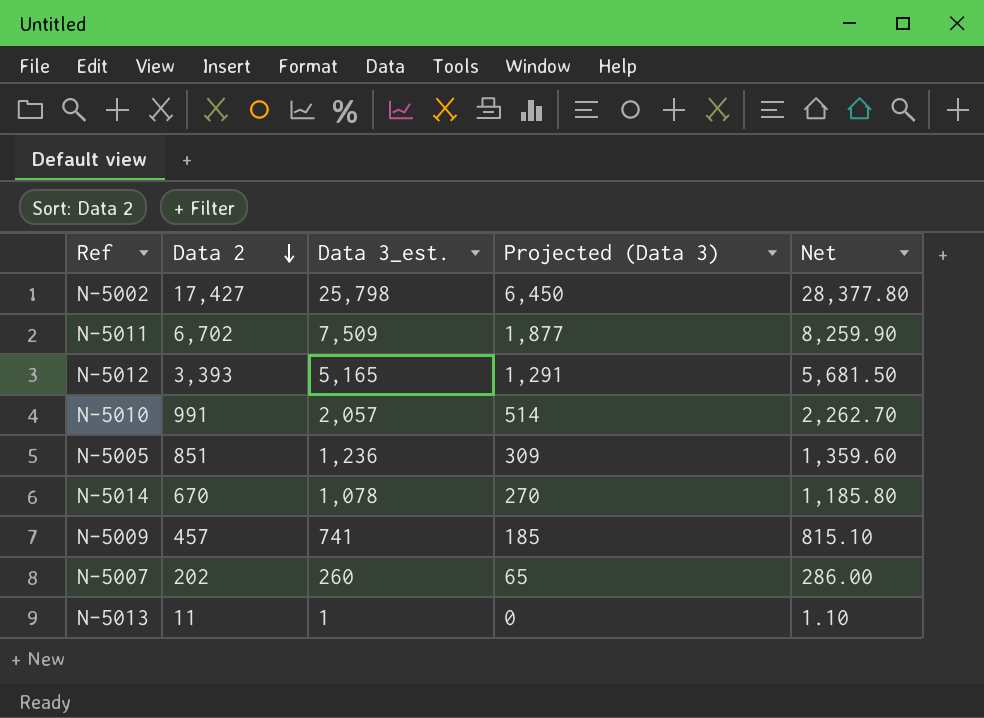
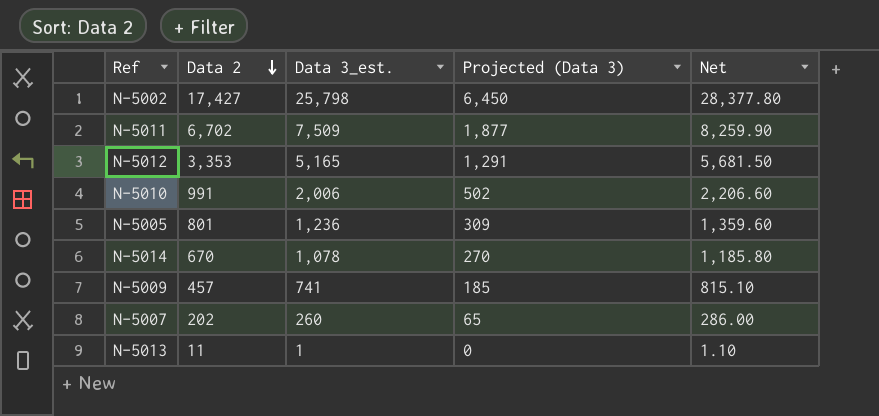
N-5012 | Data 2: 3,393 -> 3,353
N-5010 | Data 3_est.: 2,057 -> 2,006
N-5010 | Projected (Data 3): 514 -> 502
N-5010 | Net: 2,262.70 -> 2,206.60
N-5005 | Data 2: 851 -> 801

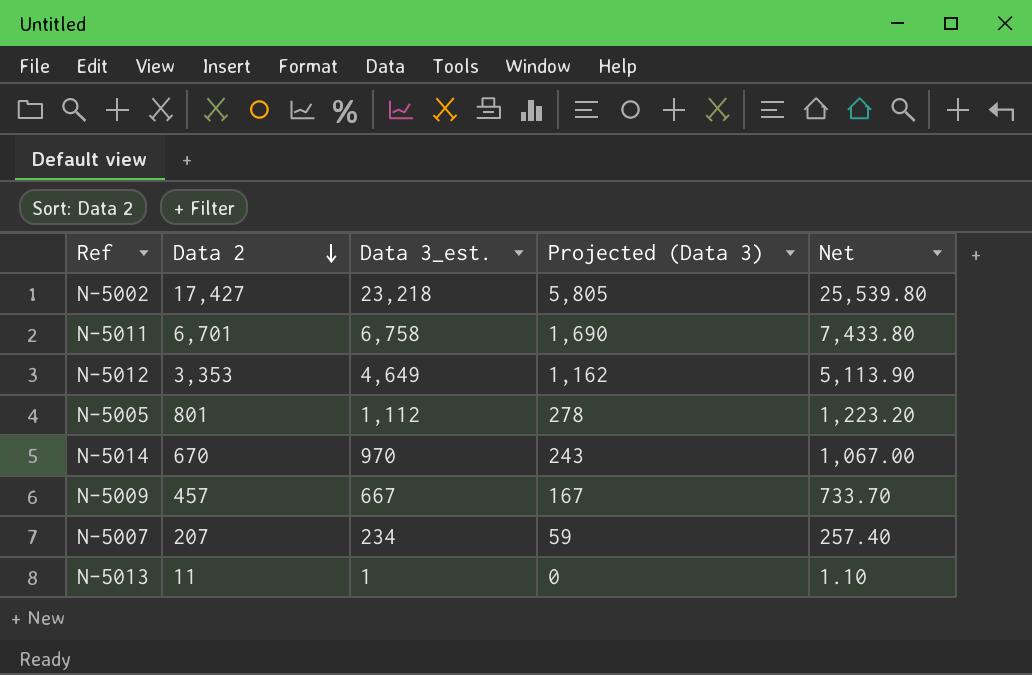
row N-5010: 991 | 2,006 | 502 | 2,206.60 -> none
N-5002 | Data 3_est.: 25,798 -> 23,218
N-5002 | Projected (Data 3): 6,450 -> 5,805
N-5002 | Net: 28,377.80 -> 25,539.80
N-5011 | Data 2: 6,702 -> 6,701
N-5011 | Data 3_est.: 7,509 -> 6,758
N-5011 | Projected (Data 3): 1,877 -> 1,690
N-5011 | Net: 8,259.90 -> 7,433.80
N-5012 | Data 3_est.: 5,165 -> 4,649
N-5012 | Projected (Data 3): 1,291 -> 1,162
N-5012 | Net: 5,681.50 -> 5,113.90
N-5005 | Data 3_est.: 1,236 -> 1,112
N-5005 | Projected (Data 3): 309 -> 278
N-5005 | Net: 1,359.60 -> 1,223.20
N-5014 | Data 3_est.: 1,078 -> 970
N-5014 | Projected (Data 3): 270 -> 243
N-5014 | Net: 1,185.80 -> 1,067.00
N-5009 | Data 3_est.: 741 -> 667
N-5009 | Projected (Data 3): 185 -> 167
N-5009 | Net: 815.10 -> 733.70
N-5007 | Data 2: 202 -> 207
N-5007 | Data 3_est.: 260 -> 234
N-5007 | Projected (Data 3): 65 -> 59
N-5007 | Net: 286.00 -> 257.40

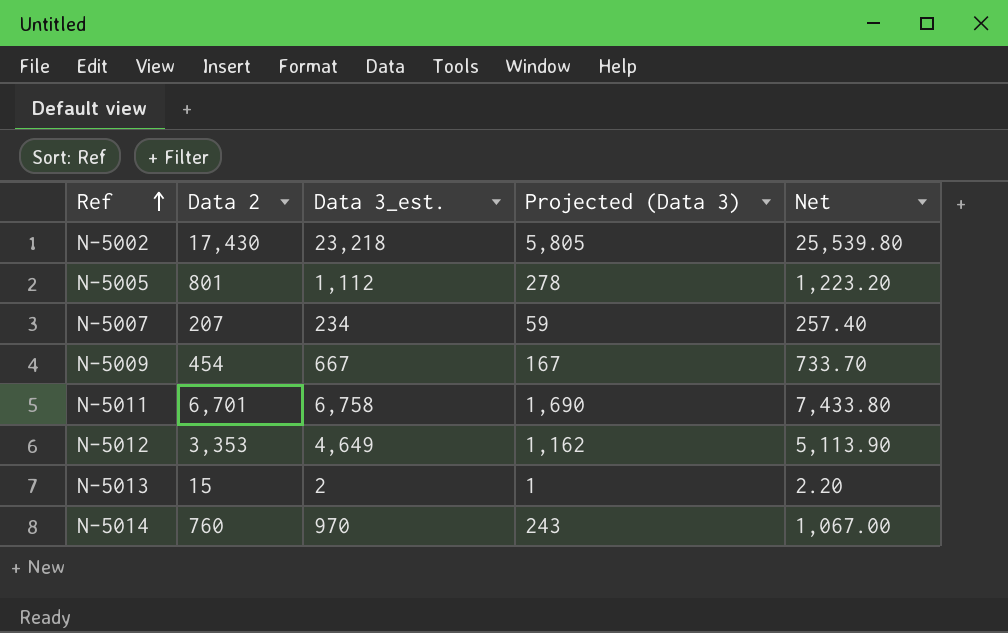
row order: Data 2 descending -> Ref ascending
N-5002 | Data 2: 17,427 -> 17,430
N-5009 | Data 2: 457 -> 454
N-5013 | Data 2: 11 -> 15
N-5013 | Data 3_est.: 1 -> 2
N-5013 | Projected (Data 3): 0 -> 1
N-5013 | Net: 1.10 -> 2.20
N-5014 | Data 2: 670 -> 760

